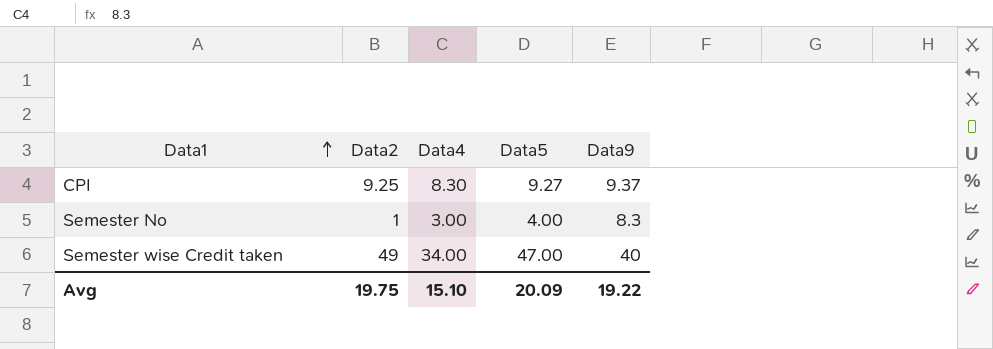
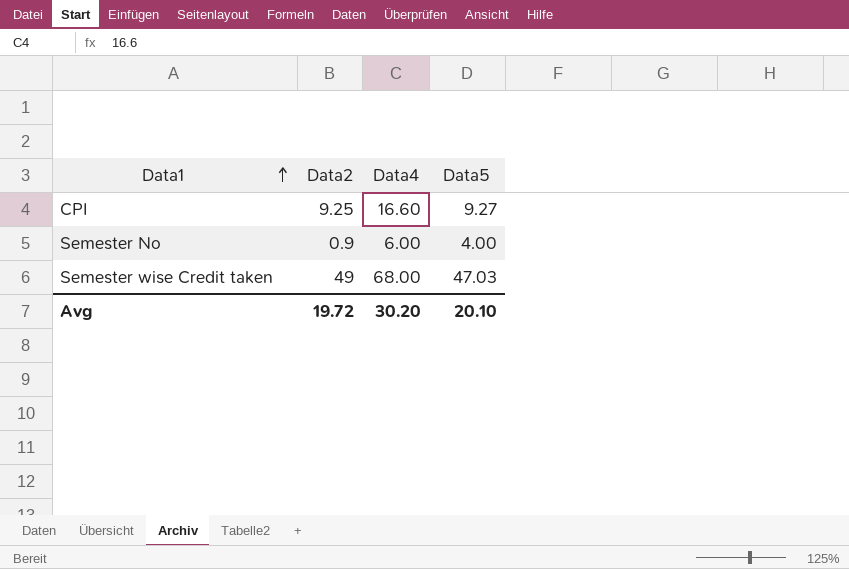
column Data9 | position: 5 -> none
CPI | Data4: 8.30 -> 16.60
Semester No | Data2: 1 -> 0.9
Semester No | Data4: 3.00 -> 6.00
Semester wise Credit taken | Data4: 34.00 -> 68.00
Semester wise Credit taken | Data5: 47.00 -> 47.03
Avg | Data2: 19.75 -> 19.72
Avg | Data4: 15.10 -> 30.20
Avg | Data5: 20.09 -> 20.10

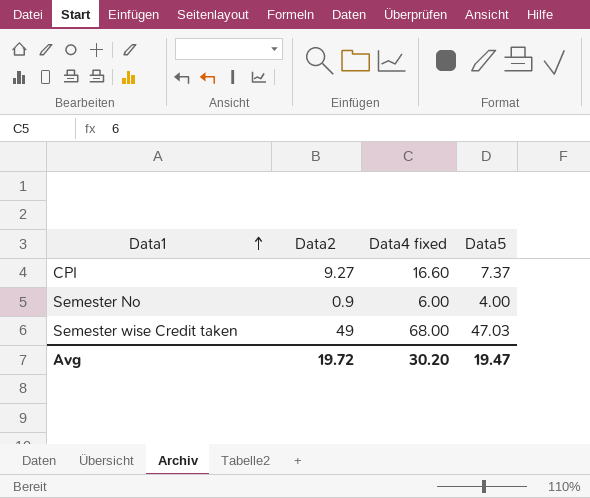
column name: Data4 -> Data4 fixed
CPI | Data2: 9.25 -> 9.27
CPI | Data5: 9.27 -> 7.37
Avg | Data5: 20.10 -> 19.47

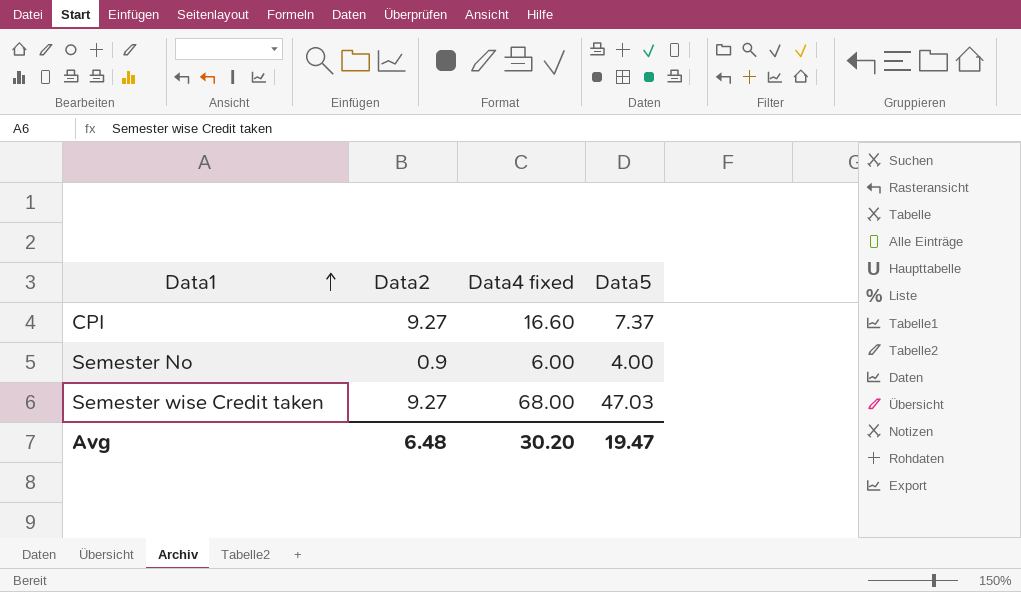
Semester wise Credit taken | Data2: 49 -> 9.27
Avg | Data2: 19.72 -> 6.48

